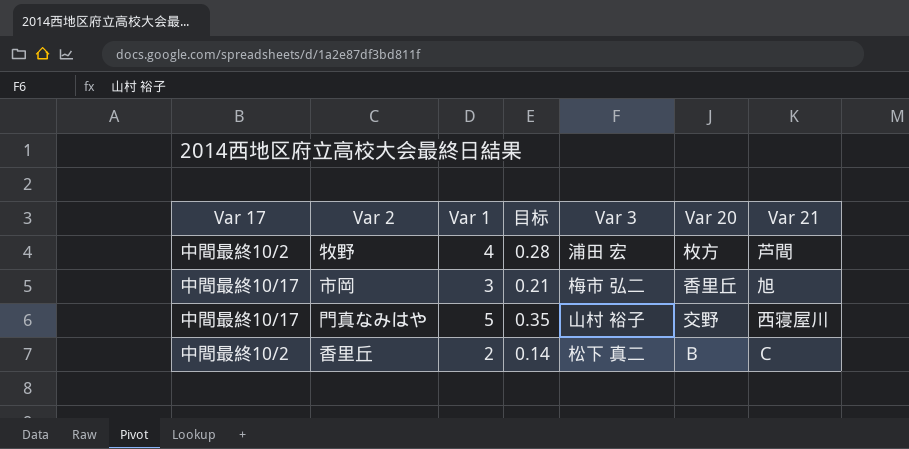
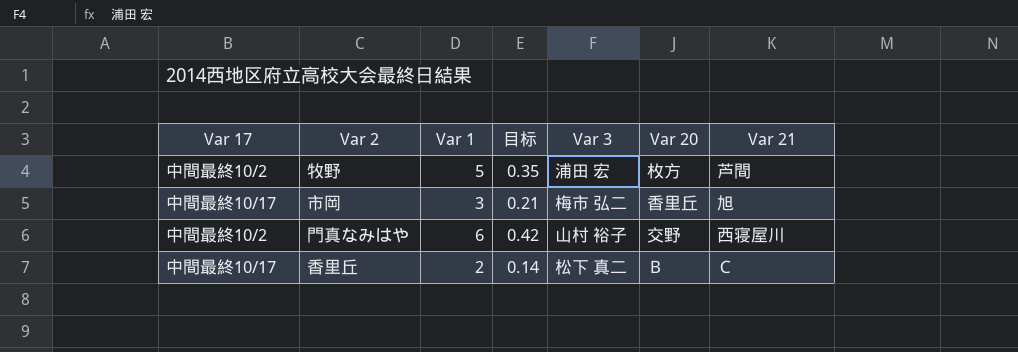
牧野 | Var 1: 4 -> 5
牧野 | 目标: 0.28 -> 0.35
門真なみはや | Var 17: 中間最終10/17 -> 中間最終10/2
門真なみはや | Var 1: 5 -> 6
門真なみはや | 目标: 0.35 -> 0.42
香里丘 | Var 17: 中間最終10/2 -> 中間最終10/17

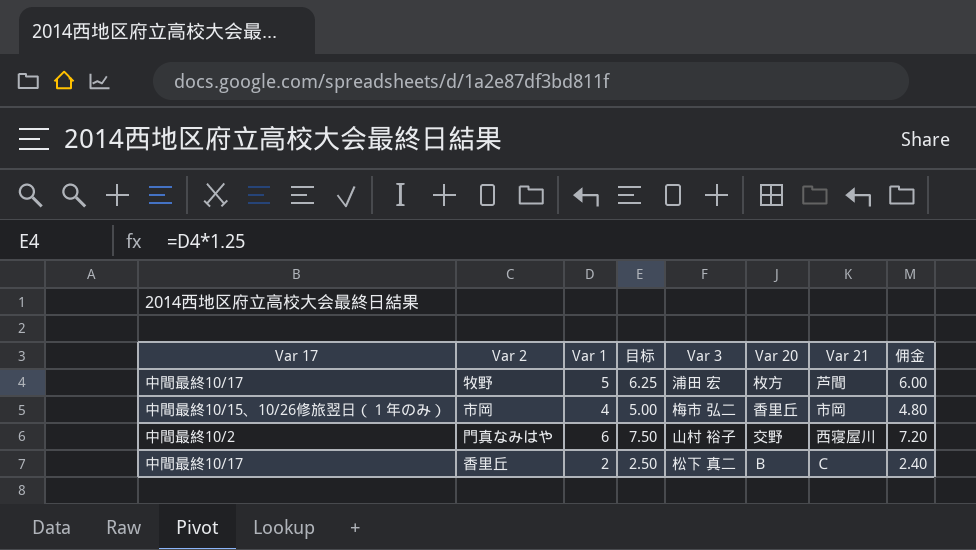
column 目标 | formula: [Var 1] * 0.07 -> [Var 1] * 1.25
column 佣金 | formula: none -> [Var 1] * 1.2
牧野 | Var 17: 中間最終10/2 -> 中間最終10/17
市岡 | Var 17: 中間最終10/17 -> 中間最終10/15、10/26修旅翌日（１年のみ）
市岡 | Var 1: 3 -> 4
市岡 | Var 21: 旭 -> 市岡

